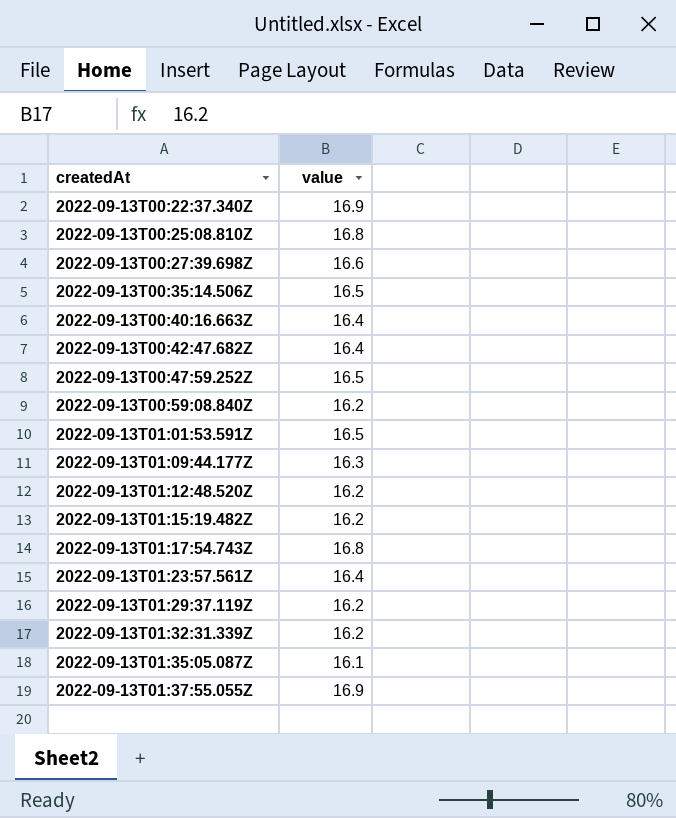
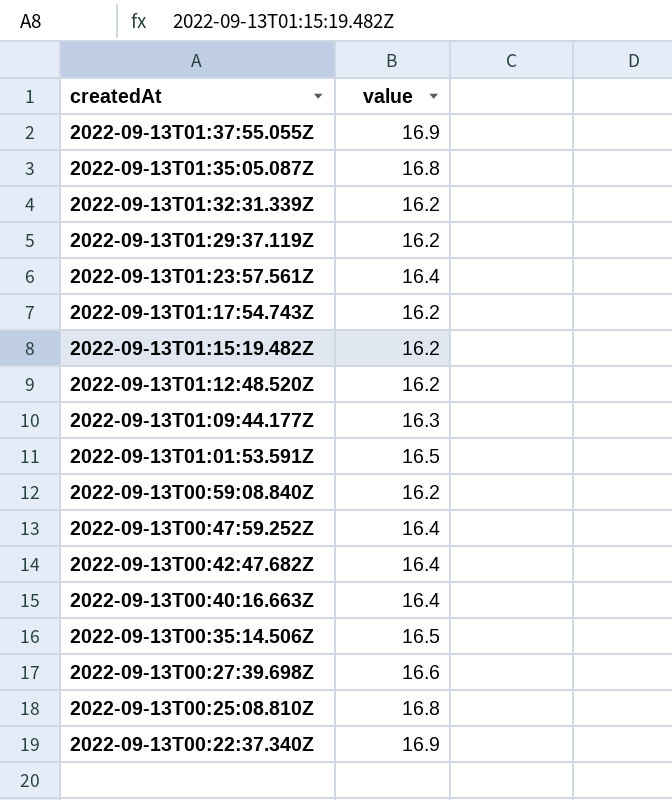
row order: createdAt ascending -> createdAt descending
2022-09-13T01:35:05.087Z | value: 16.1 -> 16.8
2022-09-13T01:17:54.743Z | value: 16.8 -> 16.2
2022-09-13T00:47:59.252Z | value: 16.5 -> 16.4

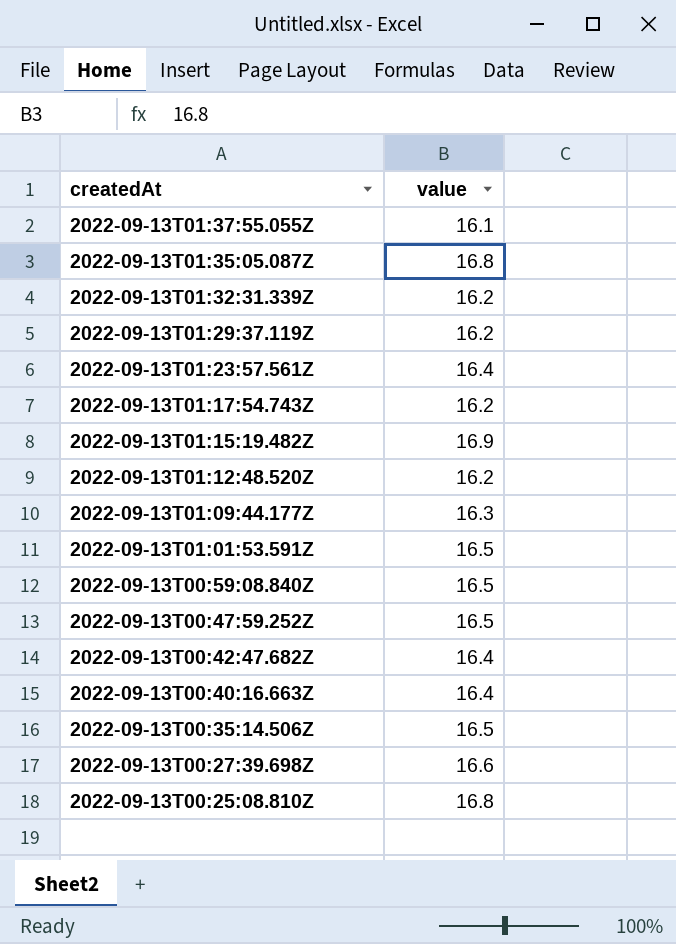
row 2022-09-13T00:22:37.340Z: 16.9 -> none
2022-09-13T01:37:55.055Z | value: 16.9 -> 16.1
2022-09-13T01:15:19.482Z | value: 16.2 -> 16.9
2022-09-13T00:59:08.840Z | value: 16.2 -> 16.5
2022-09-13T00:47:59.252Z | value: 16.4 -> 16.5

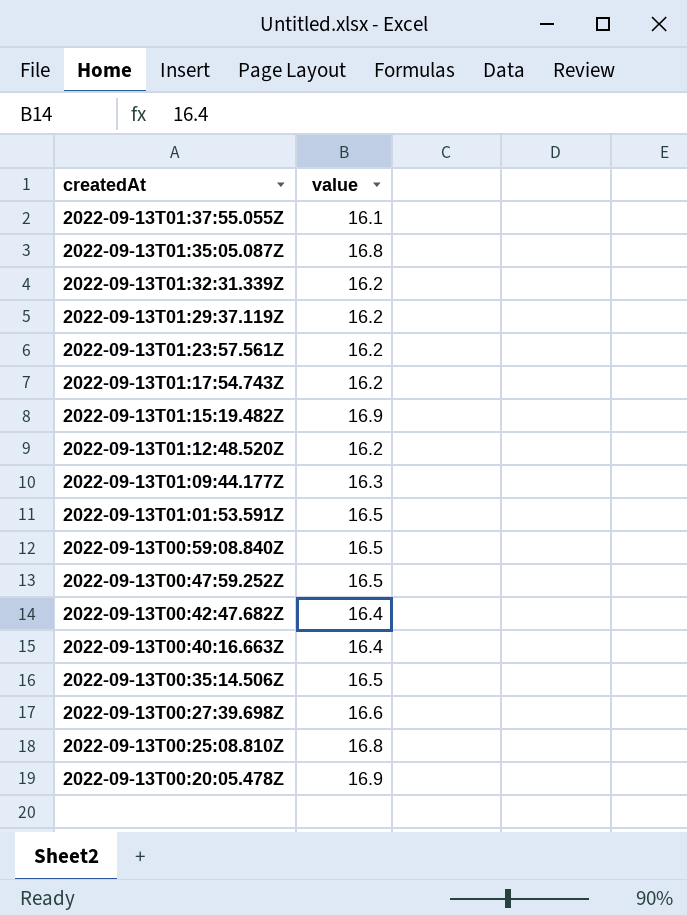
2022-09-13T01:23:57.561Z | value: 16.4 -> 16.2
row 2022-09-13T00:20:05.478Z: none -> 16.9

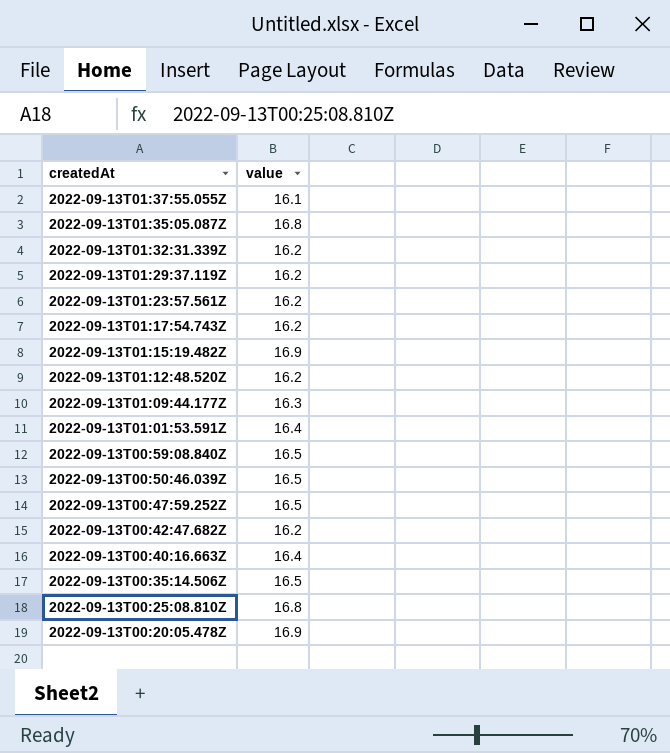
row 2022-09-13T00:27:39.698Z: 16.6 -> none
2022-09-13T01:01:53.591Z | value: 16.5 -> 16.4
row 2022-09-13T00:50:46.039Z: none -> 16.5
2022-09-13T00:42:47.682Z | value: 16.4 -> 16.2

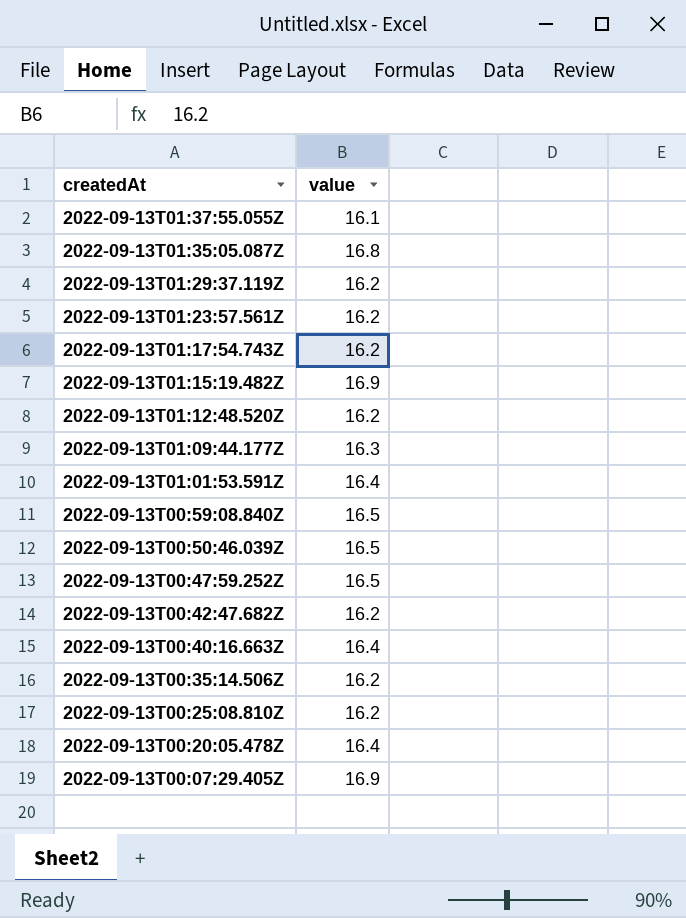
row 2022-09-13T01:32:31.339Z: 16.2 -> none
2022-09-13T00:35:14.506Z | value: 16.5 -> 16.2
2022-09-13T00:25:08.810Z | value: 16.8 -> 16.2
2022-09-13T00:20:05.478Z | value: 16.9 -> 16.4
row 2022-09-13T00:07:29.405Z: none -> 16.9

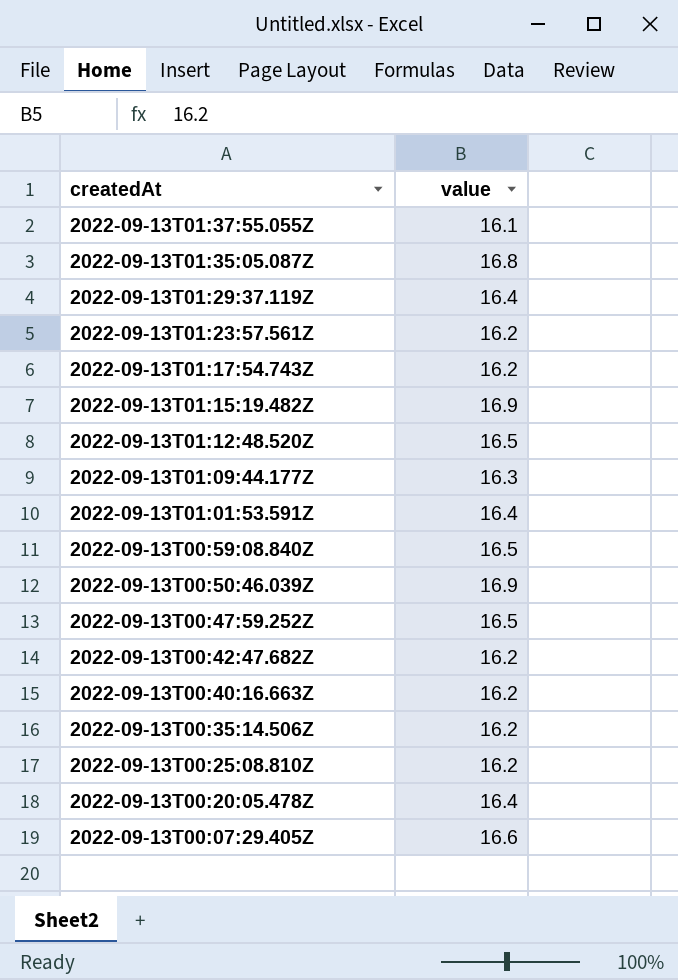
2022-09-13T01:29:37.119Z | value: 16.2 -> 16.4
2022-09-13T01:12:48.520Z | value: 16.2 -> 16.5
2022-09-13T00:50:46.039Z | value: 16.5 -> 16.9
2022-09-13T00:40:16.663Z | value: 16.4 -> 16.2
2022-09-13T00:07:29.405Z | value: 16.9 -> 16.6

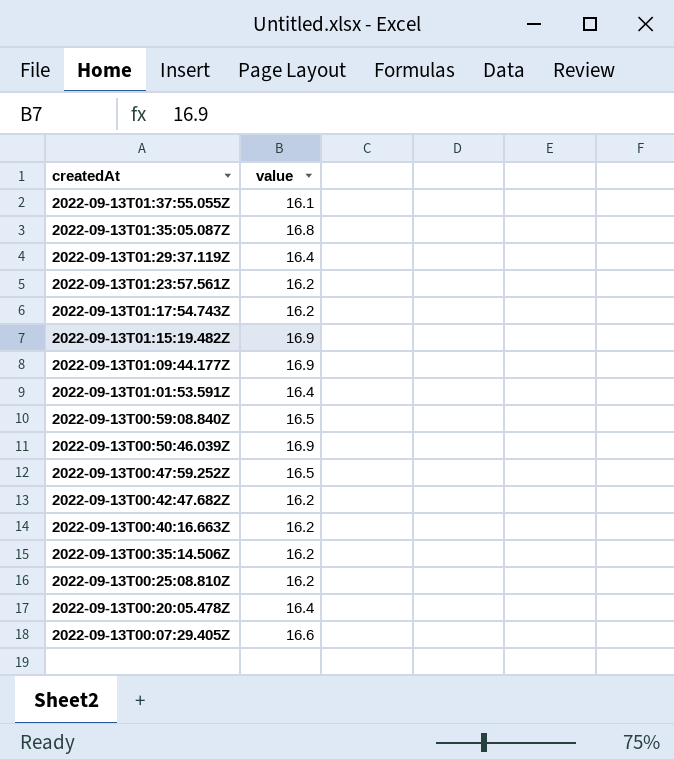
row 2022-09-13T01:12:48.520Z: 16.5 -> none
2022-09-13T01:09:44.177Z | value: 16.3 -> 16.9

